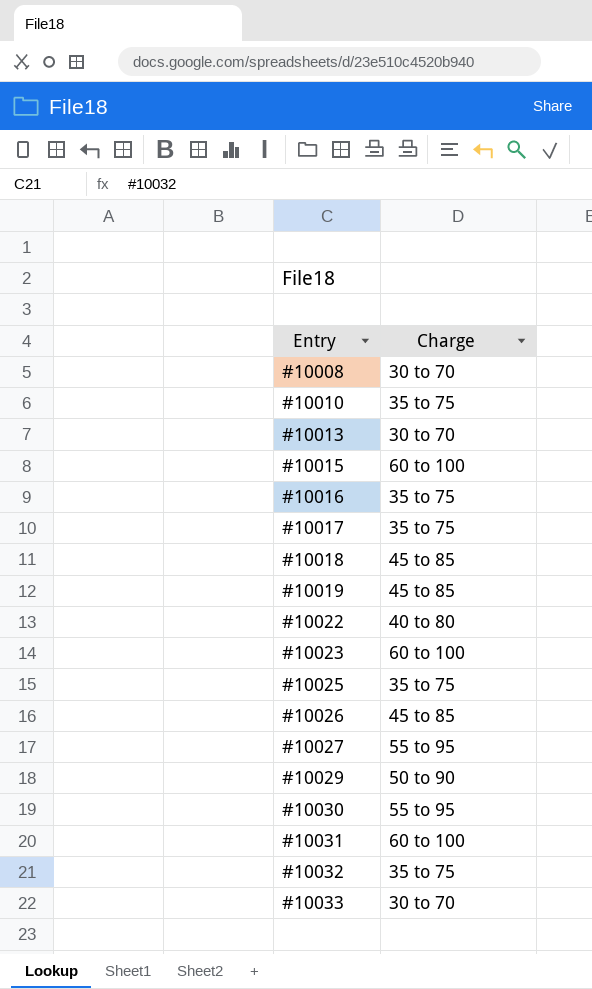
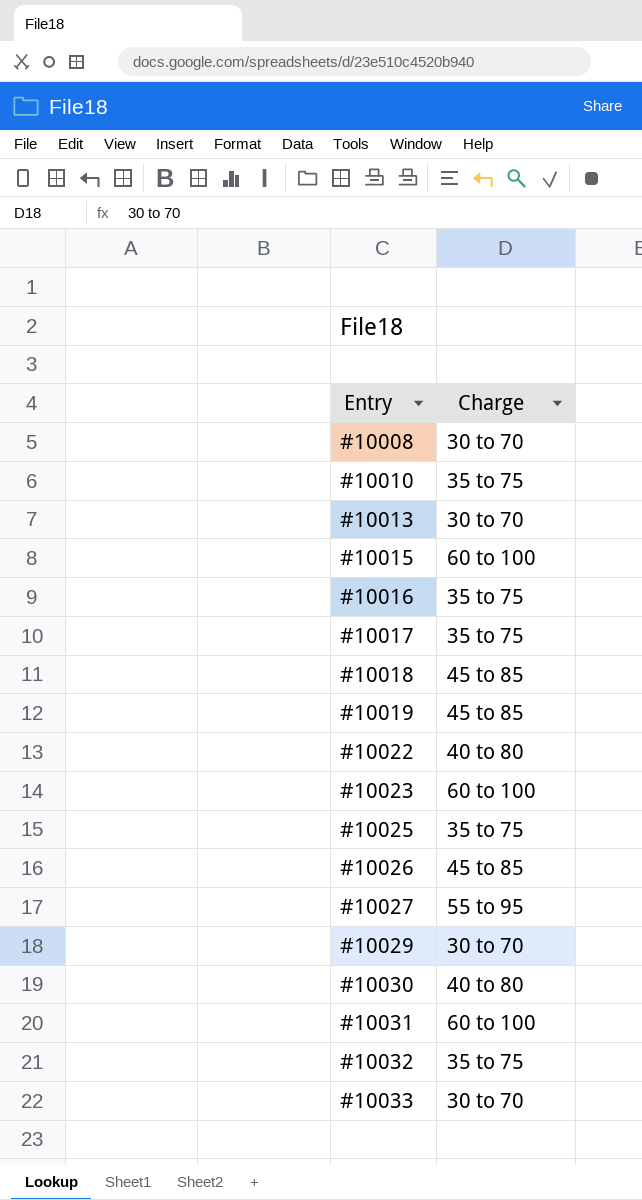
#10029 | Charge: 50 to 90 -> 30 to 70
#10030 | Charge: 55 to 95 -> 40 to 80

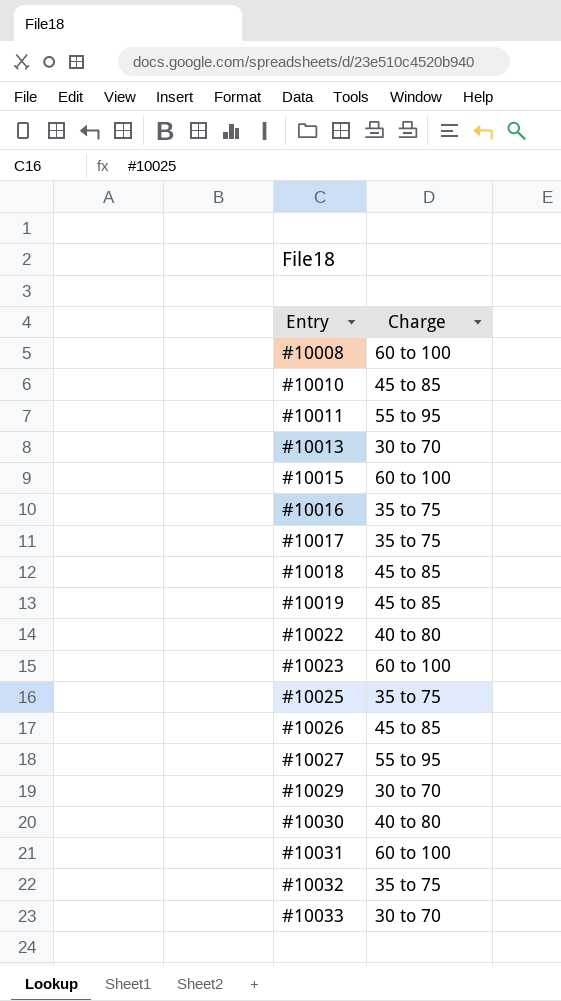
#10008 | Charge: 30 to 70 -> 60 to 100
#10010 | Charge: 35 to 75 -> 45 to 85
row #10011: none -> 55 to 95

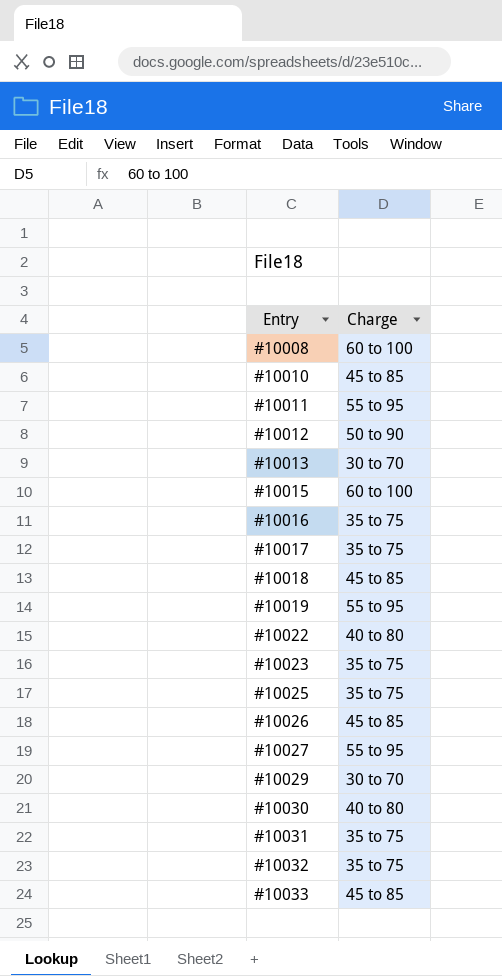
row #10012: none -> 50 to 90
#10019 | Charge: 45 to 85 -> 55 to 95
#10023 | Charge: 60 to 100 -> 35 to 75
#10031 | Charge: 60 to 100 -> 35 to 75
#10033 | Charge: 30 to 70 -> 45 to 85

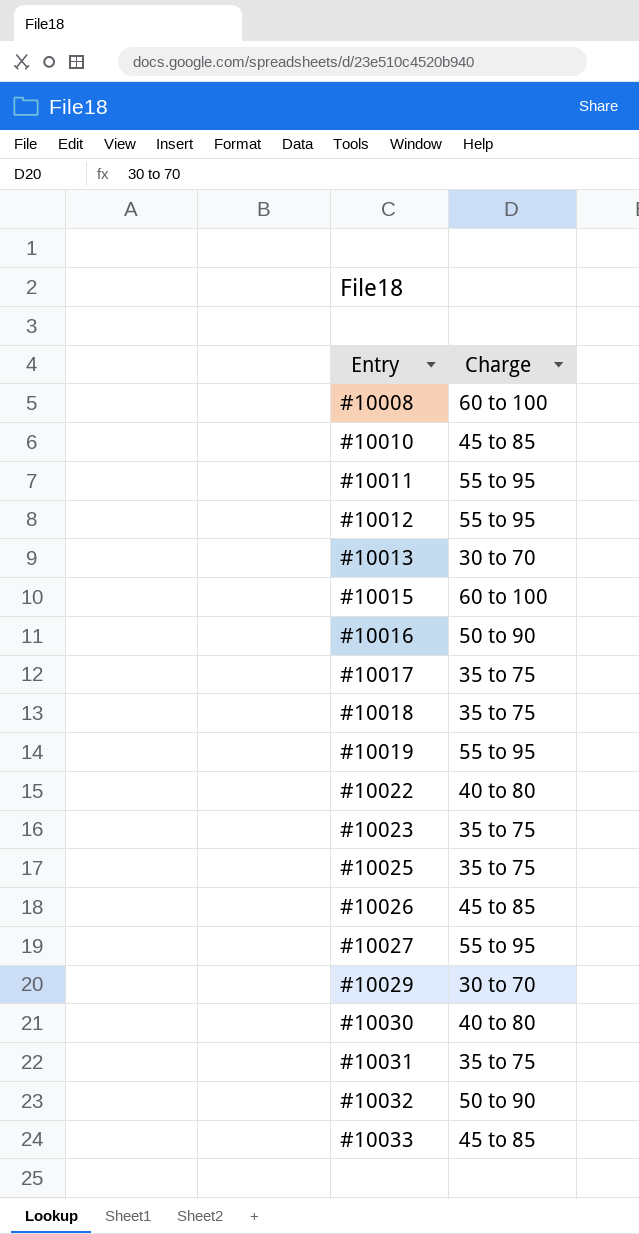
#10012 | Charge: 50 to 90 -> 55 to 95
#10016 | Charge: 35 to 75 -> 50 to 90
#10018 | Charge: 45 to 85 -> 35 to 75
#10032 | Charge: 35 to 75 -> 50 to 90

